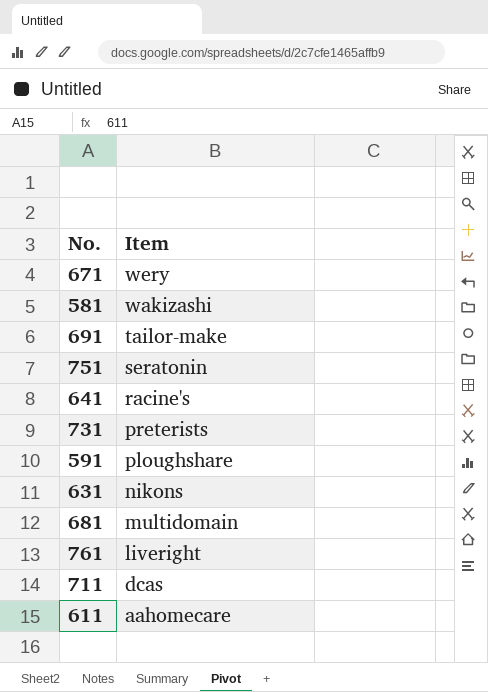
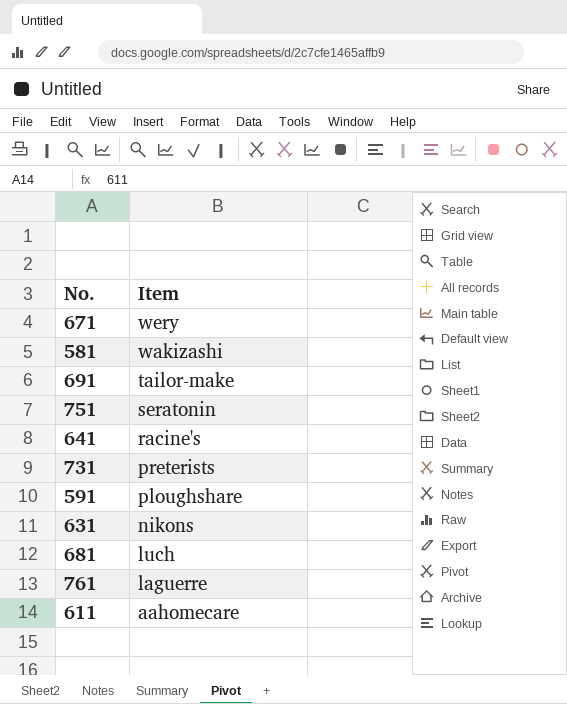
row 711: dcas -> none
681 | Item: multidomain -> luch
761 | Item: liveright -> laguerre

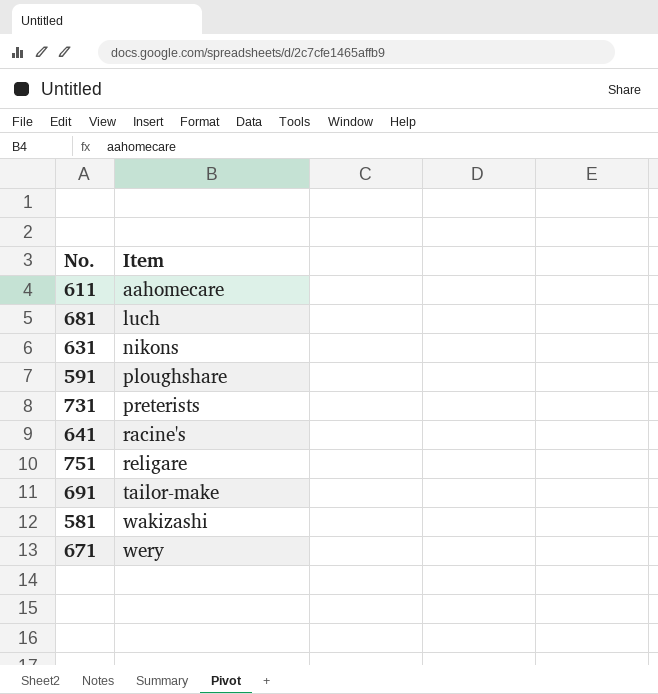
row order: Item descending -> Item ascending
row 761: laguerre -> none
751 | Item: seratonin -> religare

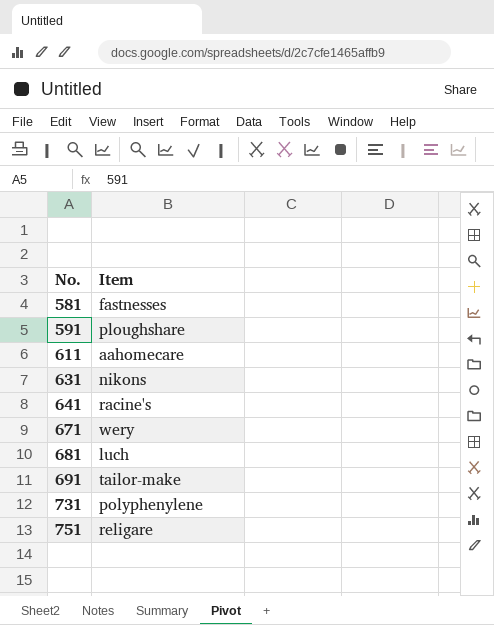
row order: Item ascending -> No. ascending
581 | Item: wakizashi -> fastnesses
731 | Item: preterists -> polyphenylene

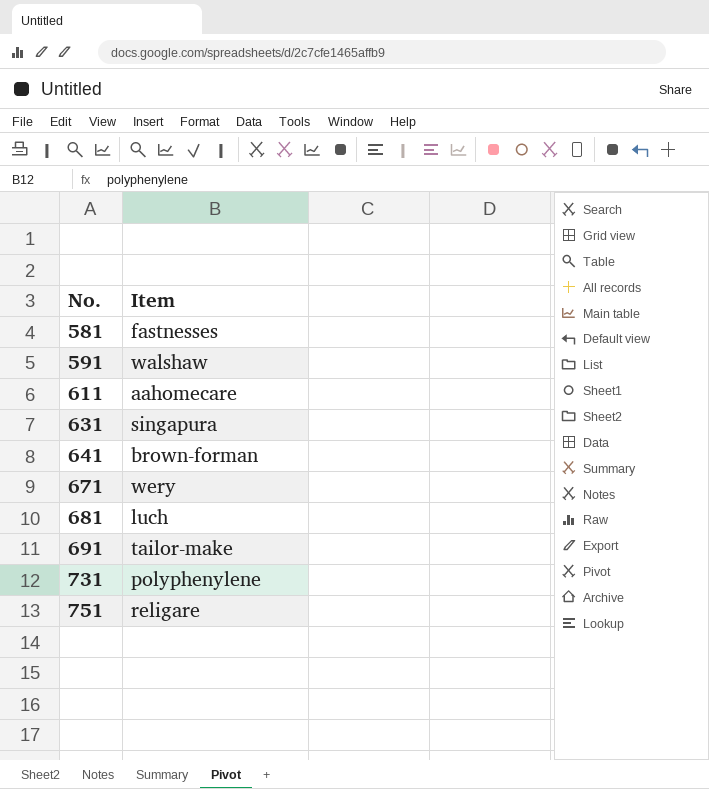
591 | Item: ploughshare -> walshaw
631 | Item: nikons -> singapura
641 | Item: racine's -> brown-forman

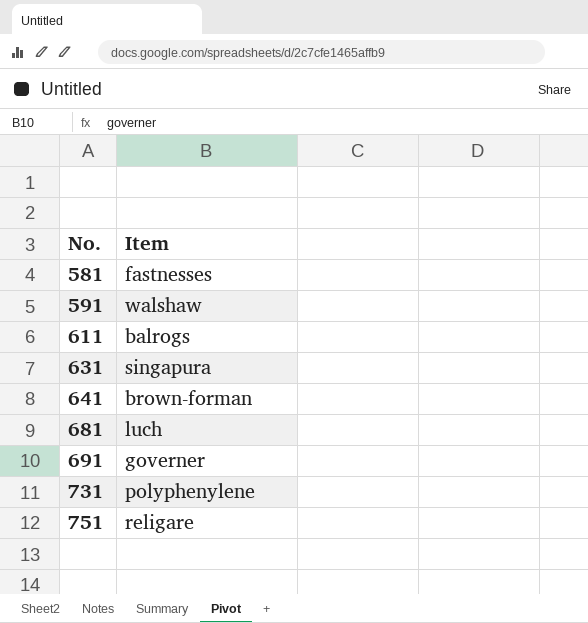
row 671: wery -> none
611 | Item: aahomecare -> balrogs
691 | Item: tailor-make -> governer

